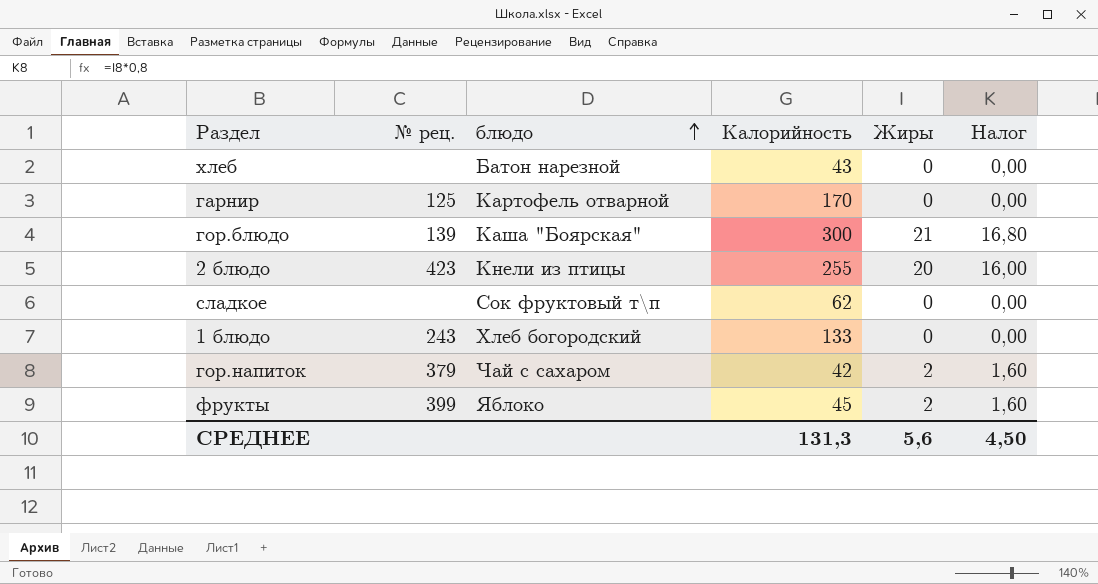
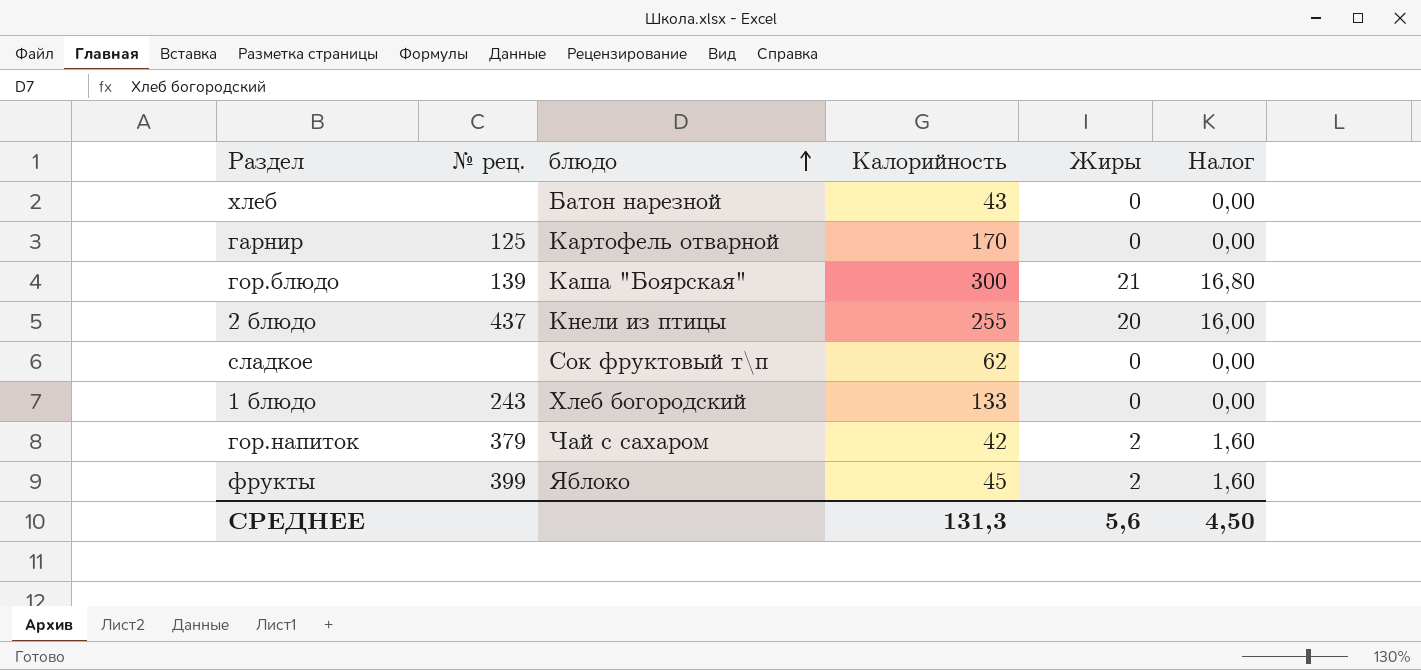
2 блюдо | № рец.: 423 -> 437

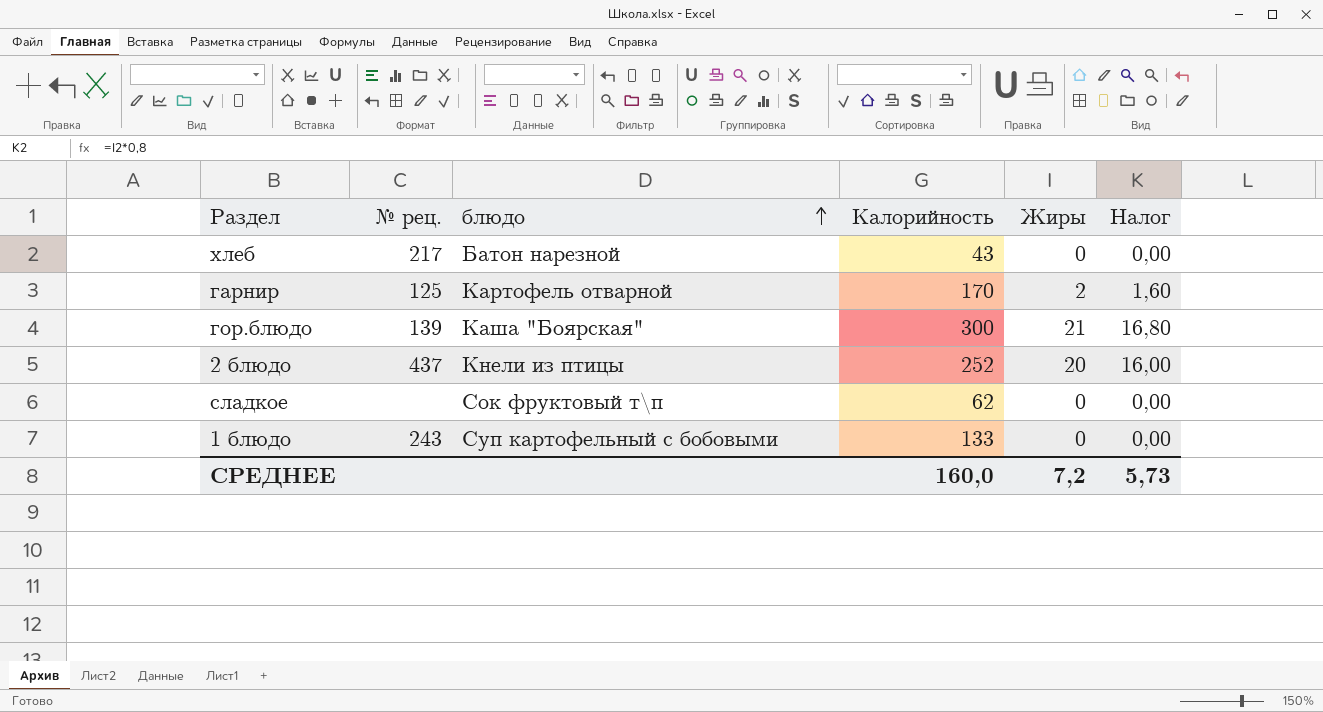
row гор.напиток: 379 | Чай с сахаром | 42 | 2 | 1,60 -> none
row фрукты: 399 | Яблоко | 45 | 2 | 1,60 -> none
хлеб | № рец.: none -> 217
гарнир | Жиры: 0 -> 2
гарнир | Налог: 0,00 -> 1,60
2 блюдо | Калорийность: 255 -> 252
1 блюдо | блюдо: Хлеб богородский -> Суп картофельный с бобовыми
СРЕДНЕЕ | Калорийность: 131,3 -> 160,0
СРЕДНЕЕ | Жиры: 5,6 -> 7,2
СРЕДНЕЕ | Налог: 4,50 -> 5,73

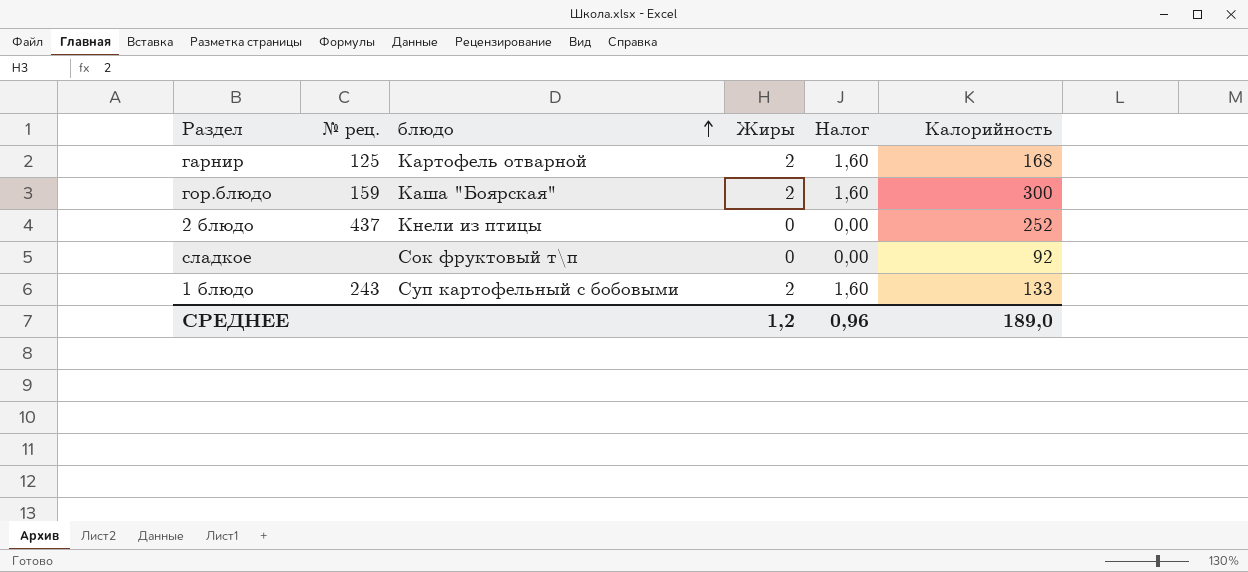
column Калорийность | position: 4 -> 6
row хлеб: 217 | Батон нарезной | 43 | 0 | 0,00 -> none
гарнир | Калорийность: 170 -> 168
гор.блюдо | № рец.: 139 -> 159
гор.блюдо | Жиры: 21 -> 2
гор.блюдо | Налог: 16,80 -> 1,60
2 блюдо | Жиры: 20 -> 0
2 блюдо | Налог: 16,00 -> 0,00
сладкое | Калорийность: 62 -> 92
1 блюдо | Жиры: 0 -> 2
1 блюдо | Налог: 0,00 -> 1,60
СРЕДНЕЕ | Жиры: 7,2 -> 1,2
СРЕДНЕЕ | Налог: 5,73 -> 0,96
СРЕДНЕЕ | Калорийность: 160,0 -> 189,0

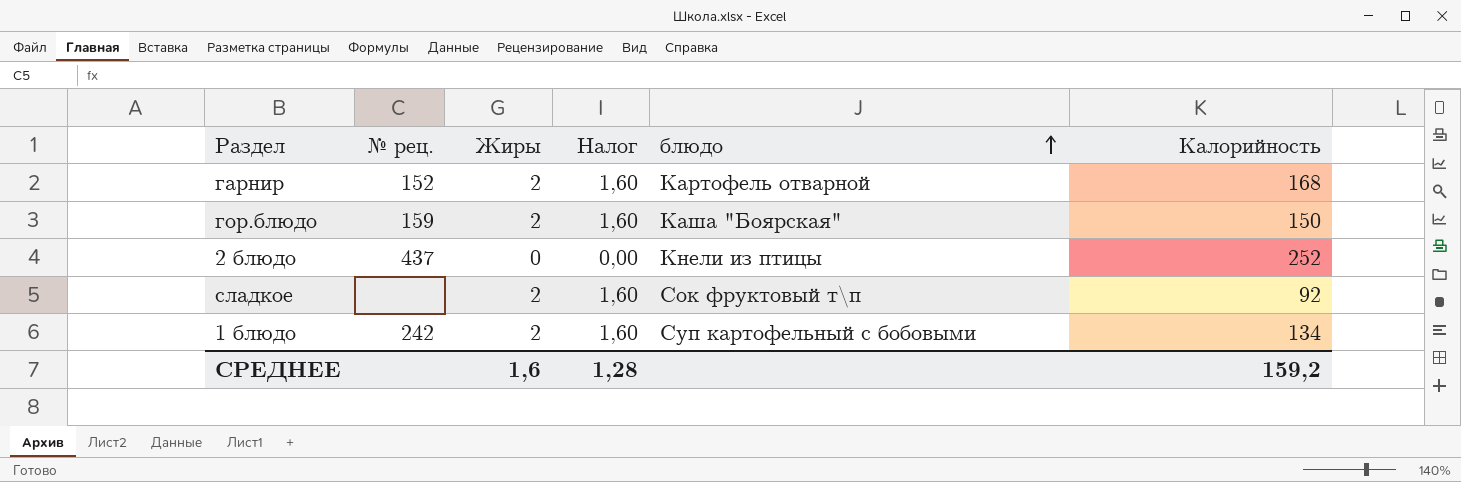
column блюдо | position: 3 -> 5
гарнир | № рец.: 125 -> 152
гор.блюдо | Калорийность: 300 -> 150
сладкое | Жиры: 0 -> 2
сладкое | Налог: 0,00 -> 1,60
1 блюдо | № рец.: 243 -> 242
1 блюдо | Калорийность: 133 -> 134
СРЕДНЕЕ | Жиры: 1,2 -> 1,6
СРЕДНЕЕ | Налог: 0,96 -> 1,28
СРЕДНЕЕ | Калорийность: 189,0 -> 159,2

